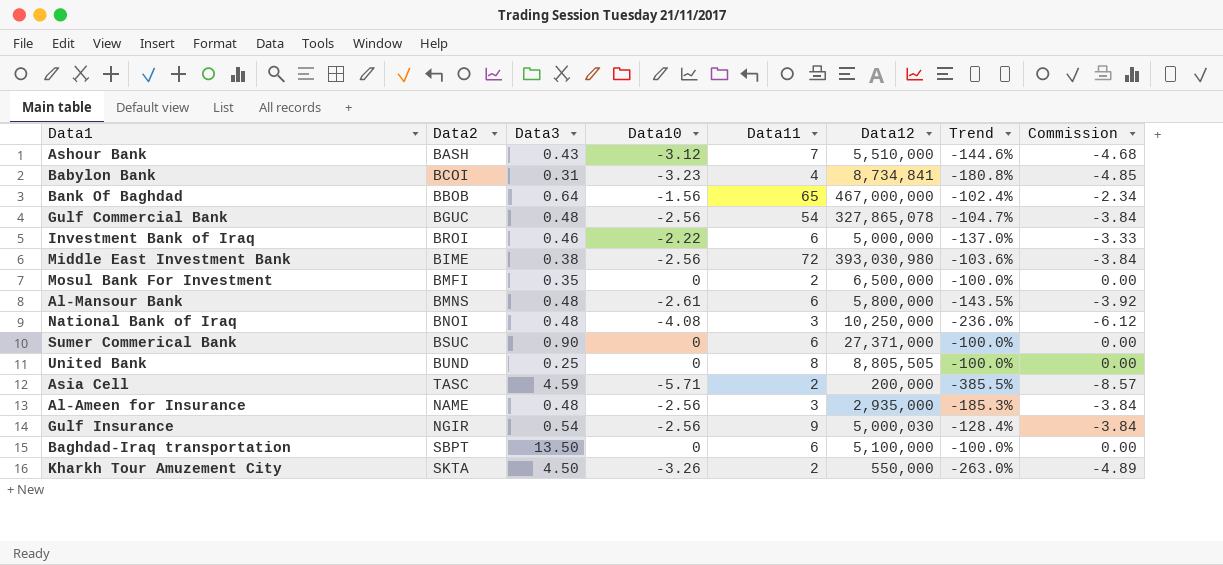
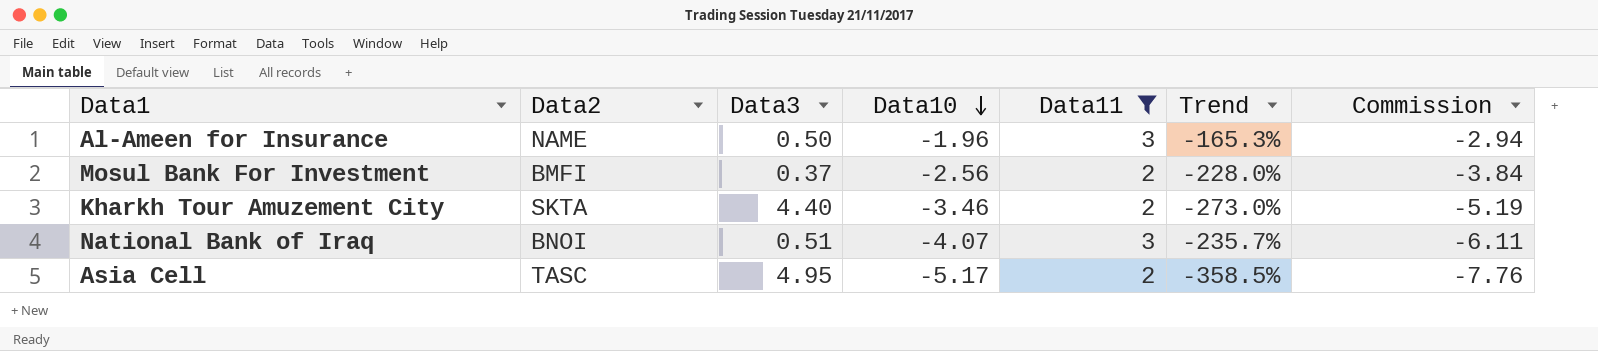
filter: none -> Data11 <= 3
row order: none -> Data10 descending
column Data12 | position: 6 -> none
Al-Ameen for Insurance | Data3: 0.48 -> 0.50
Al-Ameen for Insurance | Data10: -2.56 -> -1.96
Al-Ameen for Insurance | Trend: -185.3% -> -165.3%
Al-Ameen for Insurance | Commission: -3.84 -> -2.94
Mosul Bank For Investment | Data3: 0.35 -> 0.37
Mosul Bank For Investment | Data10: 0 -> -2.56
Mosul Bank For Investment | Trend: -100.0% -> -228.0%
Mosul Bank For Investment | Commission: 0.00 -> -3.84
Kharkh Tour Amuzement City | Data3: 4.50 -> 4.40
Kharkh Tour Amuzement City | Data10: -3.26 -> -3.46
Kharkh Tour Amuzement City | Trend: -263.0% -> -273.0%
Kharkh Tour Amuzement City | Commission: -4.89 -> -5.19
National Bank of Iraq | Data3: 0.48 -> 0.51
National Bank of Iraq | Data10: -4.08 -> -4.07
National Bank of Iraq | Trend: -236.0% -> -235.7%
National Bank of Iraq | Commission: -6.12 -> -6.11
Asia Cell | Data3: 4.59 -> 4.95
Asia Cell | Data10: -5.71 -> -5.17
Asia Cell | Trend: -385.5% -> -358.5%
Asia Cell | Commission: -8.57 -> -7.76

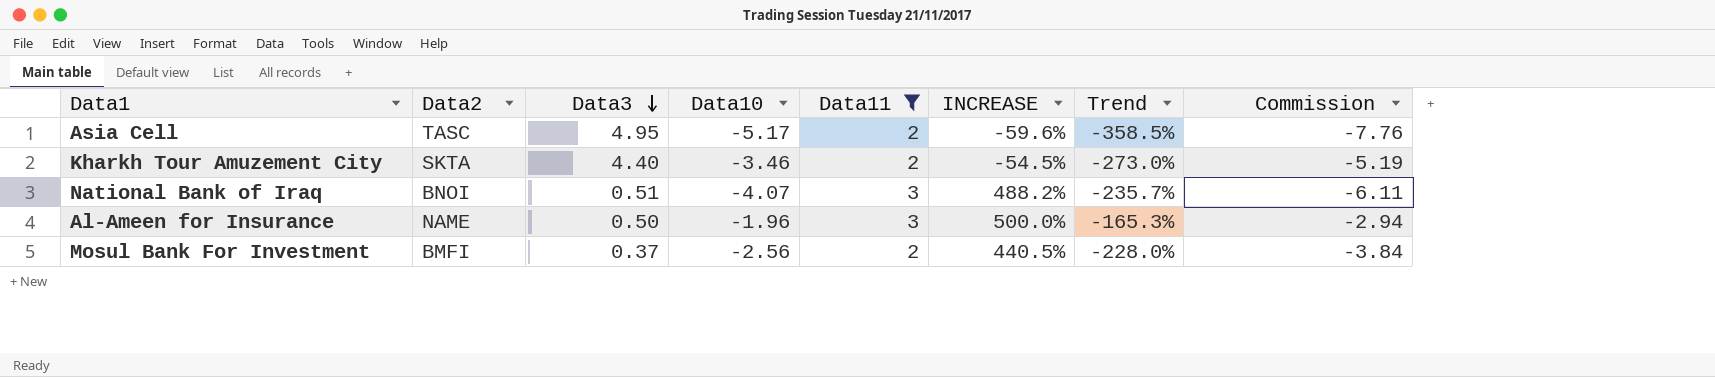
row order: Data10 descending -> Data3 descending
column INCREASE | formula: none -> ([Data11] - [Data3]) / [Data3]

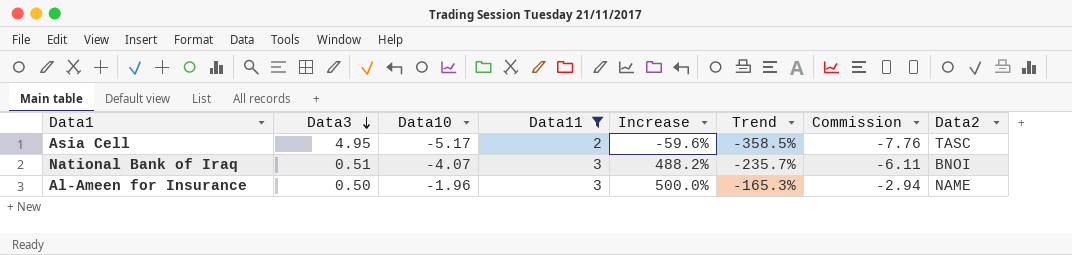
column name: INCREASE -> Increase
column Data2 | position: 2 -> 8
row Kharkh Tour Amuzement City: SKTA | 4.40 | -3.46 | 2 | -54.5% | -273.0% | -5.19 -> none
row Mosul Bank For Investment: BMFI | 0.37 | -2.56 | 2 | 440.5% | -228.0% | -3.84 -> none

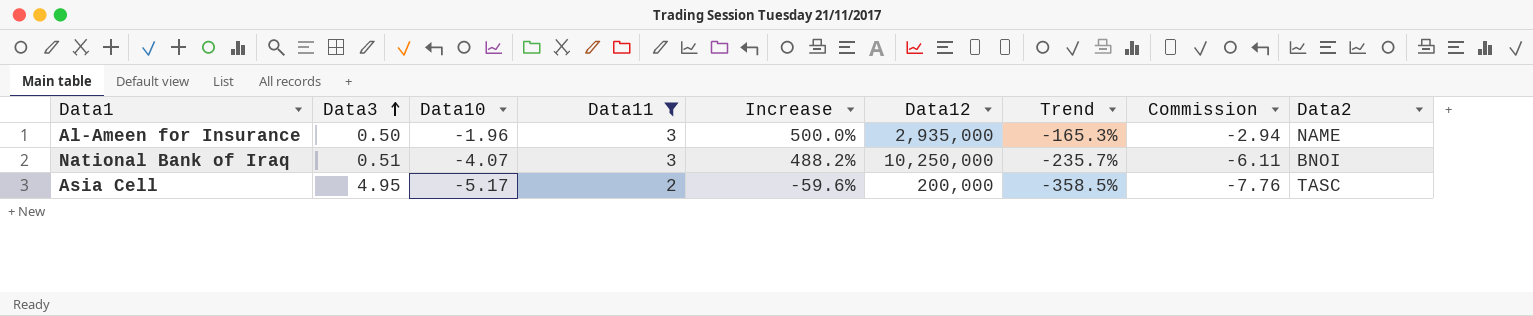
row order: Data3 descending -> Data3 ascending
column Data12 | position: none -> 6

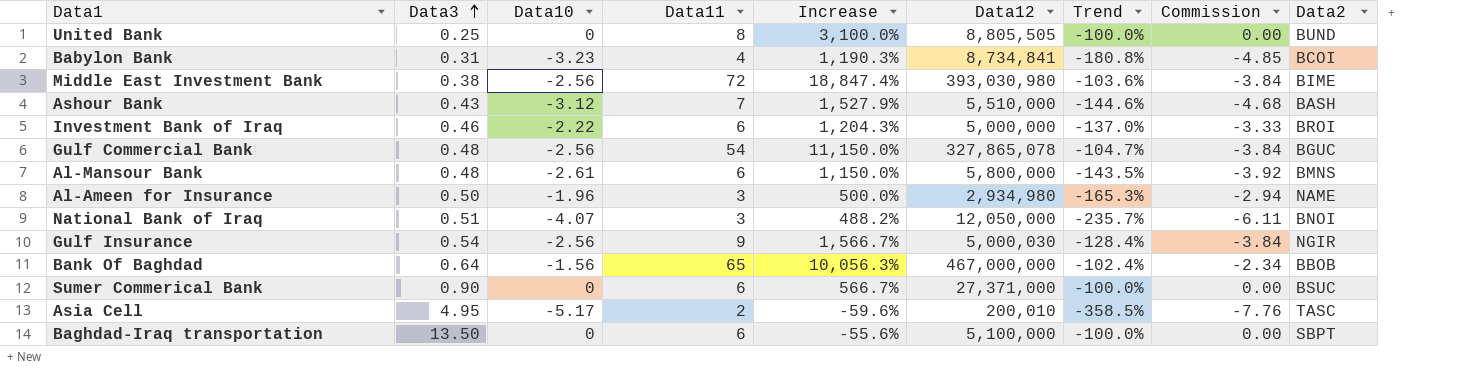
filter: Data11 <= 3 -> none
Al-Ameen for Insurance | Data12: 2,935,000 -> 2,934,980
National Bank of Iraq | Data12: 10,250,000 -> 12,050,000
Asia Cell | Data12: 200,000 -> 200,010

